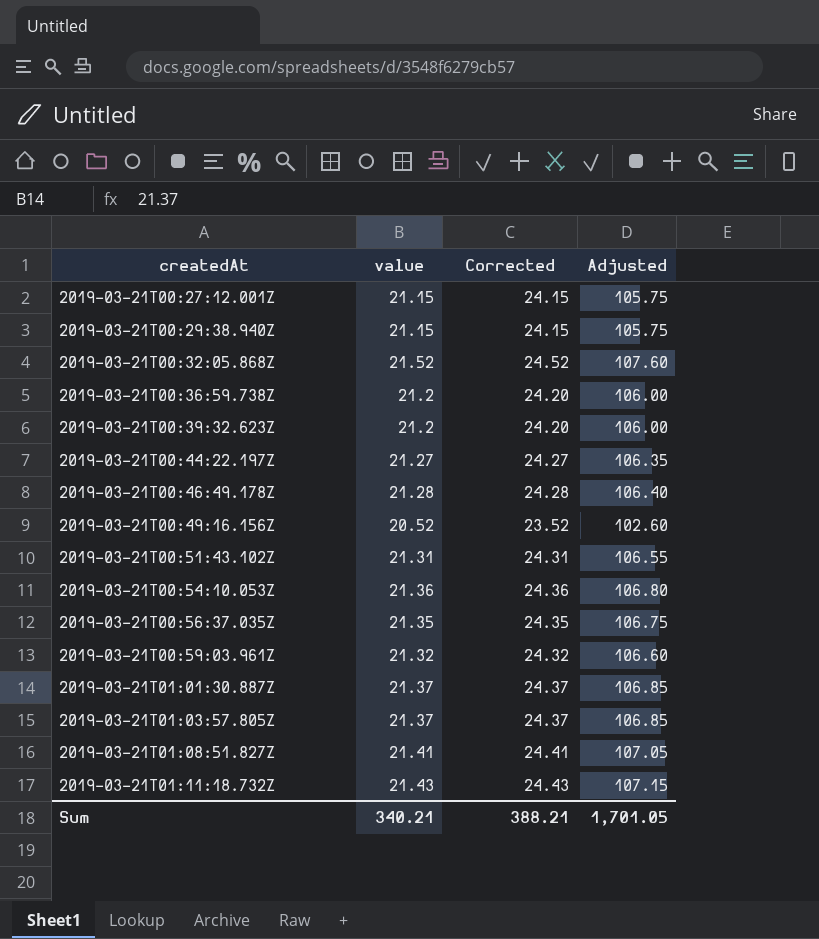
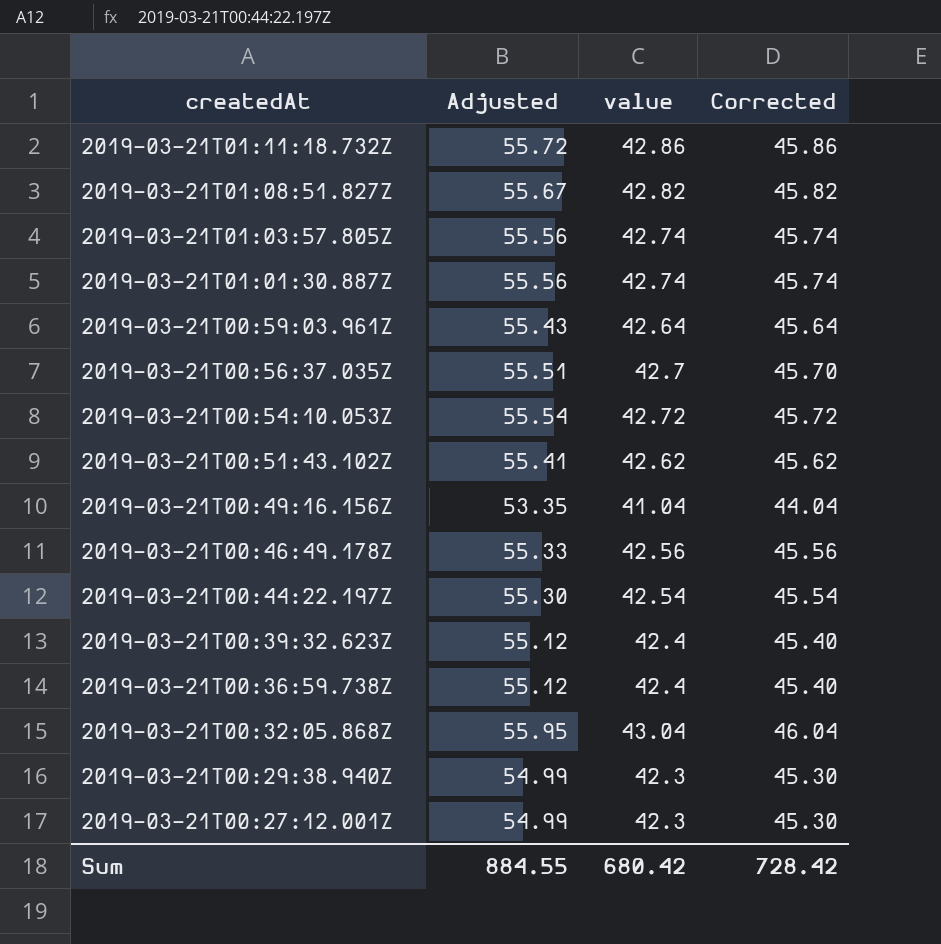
row order: createdAt ascending -> createdAt descending
column Adjusted | formula: [value] * 5 -> [value] * 1.3
column Adjusted | position: 4 -> 2
2019-03-21T01:11:18.732Z | value: 21.43 -> 42.86
2019-03-21T01:11:18.732Z | Corrected: 24.43 -> 45.86
2019-03-21T01:08:51.827Z | value: 21.41 -> 42.82
2019-03-21T01:08:51.827Z | Corrected: 24.41 -> 45.82
2019-03-21T01:03:57.805Z | value: 21.37 -> 42.74
2019-03-21T01:03:57.805Z | Corrected: 24.37 -> 45.74
2019-03-21T01:01:30.887Z | value: 21.37 -> 42.74
2019-03-21T01:01:30.887Z | Corrected: 24.37 -> 45.74
2019-03-21T00:59:03.961Z | value: 21.32 -> 42.64
2019-03-21T00:59:03.961Z | Corrected: 24.32 -> 45.64
2019-03-21T00:56:37.035Z | value: 21.35 -> 42.7
2019-03-21T00:56:37.035Z | Corrected: 24.35 -> 45.70
2019-03-21T00:54:10.053Z | value: 21.36 -> 42.72
2019-03-21T00:54:10.053Z | Corrected: 24.36 -> 45.72
2019-03-21T00:51:43.102Z | value: 21.31 -> 42.62
2019-03-21T00:51:43.102Z | Corrected: 24.31 -> 45.62
2019-03-21T00:49:16.156Z | value: 20.52 -> 41.04
2019-03-21T00:49:16.156Z | Corrected: 23.52 -> 44.04
2019-03-21T00:46:49.178Z | value: 21.28 -> 42.56
2019-03-21T00:46:49.178Z | Corrected: 24.28 -> 45.56
2019-03-21T00:44:22.197Z | value: 21.27 -> 42.54
2019-03-21T00:44:22.197Z | Corrected: 24.27 -> 45.54
2019-03-21T00:39:32.623Z | value: 21.2 -> 42.4
2019-03-21T00:39:32.623Z | Corrected: 24.20 -> 45.40
2019-03-21T00:36:59.738Z | value: 21.2 -> 42.4
2019-03-21T00:36:59.738Z | Corrected: 24.20 -> 45.40
2019-03-21T00:32:05.868Z | value: 21.52 -> 43.04
2019-03-21T00:32:05.868Z | Corrected: 24.52 -> 46.04
2019-03-21T00:29:38.940Z | value: 21.15 -> 42.3
2019-03-21T00:29:38.940Z | Corrected: 24.15 -> 45.30
2019-03-21T00:27:12.001Z | value: 21.15 -> 42.3
2019-03-21T00:27:12.001Z | Corrected: 24.15 -> 45.30
Sum | Adjusted: 1,701.05 -> 884.55
Sum | value: 340.21 -> 680.42
Sum | Corrected: 388.21 -> 728.42

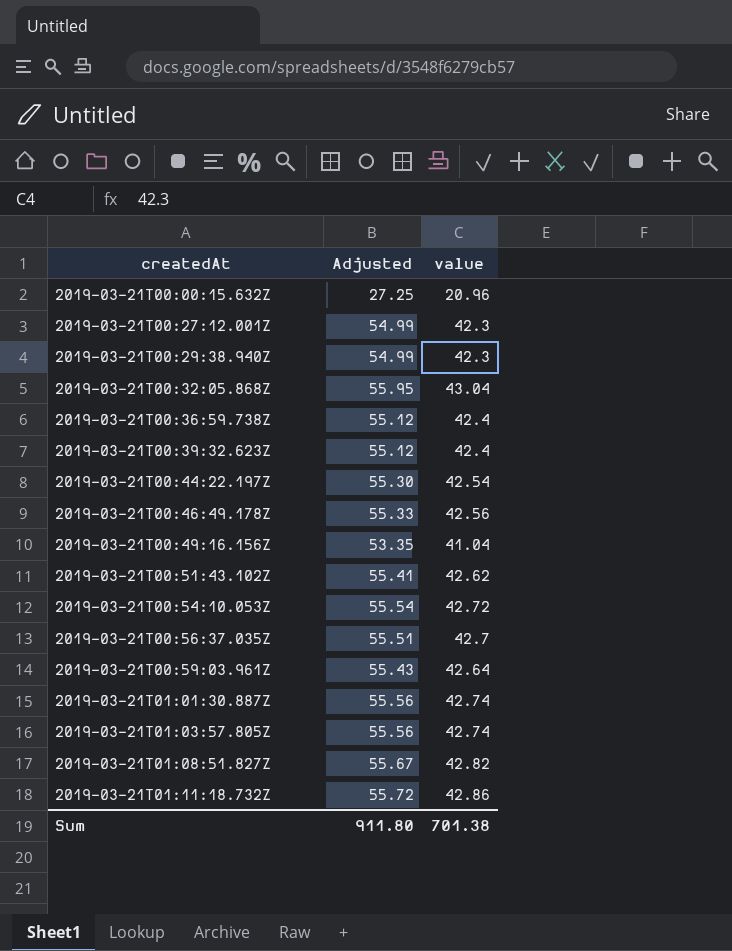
row order: createdAt descending -> createdAt ascending
column Corrected | formula: [value] + 3 -> none
row 2019-03-21T00:00:15.632Z: none -> 27.25 | 20.96
Sum | Adjusted: 884.55 -> 911.80
Sum | value: 680.42 -> 701.38

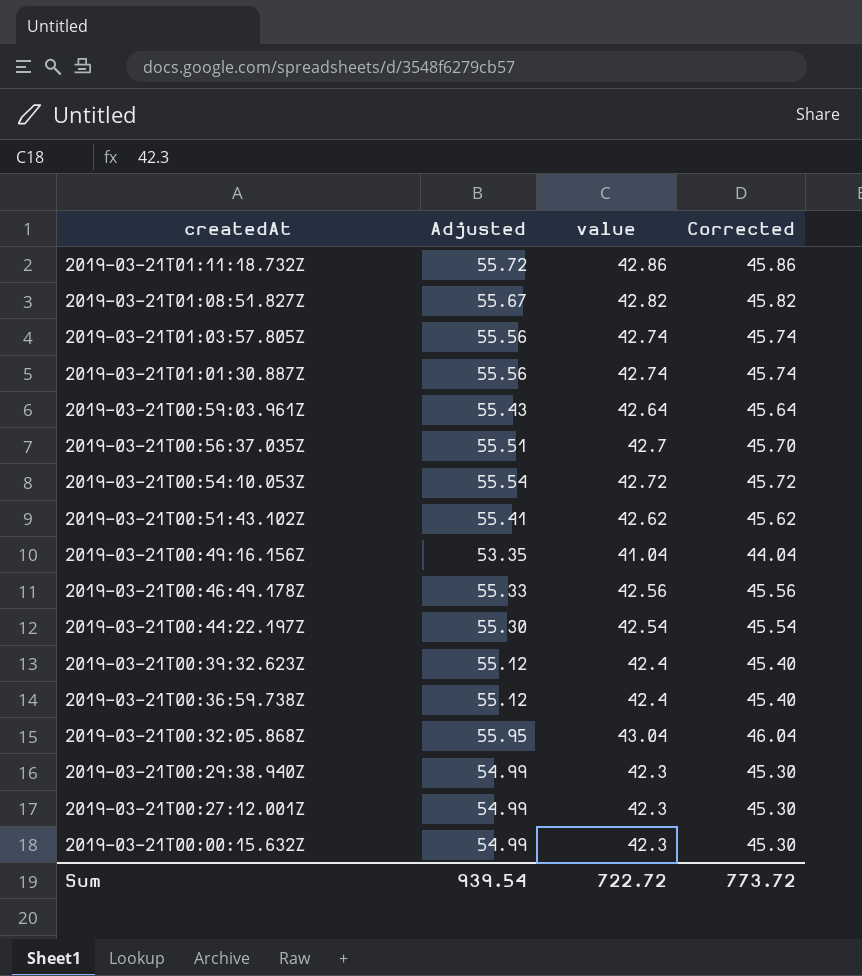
row order: createdAt ascending -> createdAt descending
column Corrected | formula: none -> [value] + 3
2019-03-21T00:00:15.632Z | Adjusted: 27.25 -> 54.99
2019-03-21T00:00:15.632Z | value: 20.96 -> 42.3
Sum | Adjusted: 911.80 -> 939.54
Sum | value: 701.38 -> 722.72

